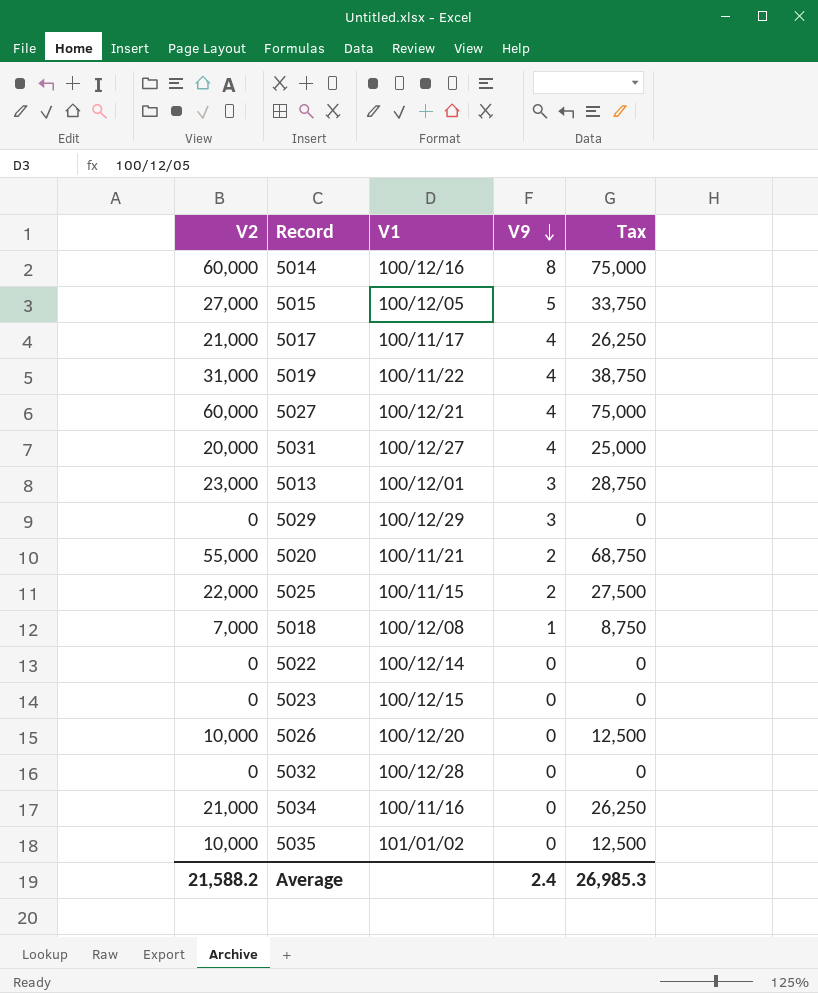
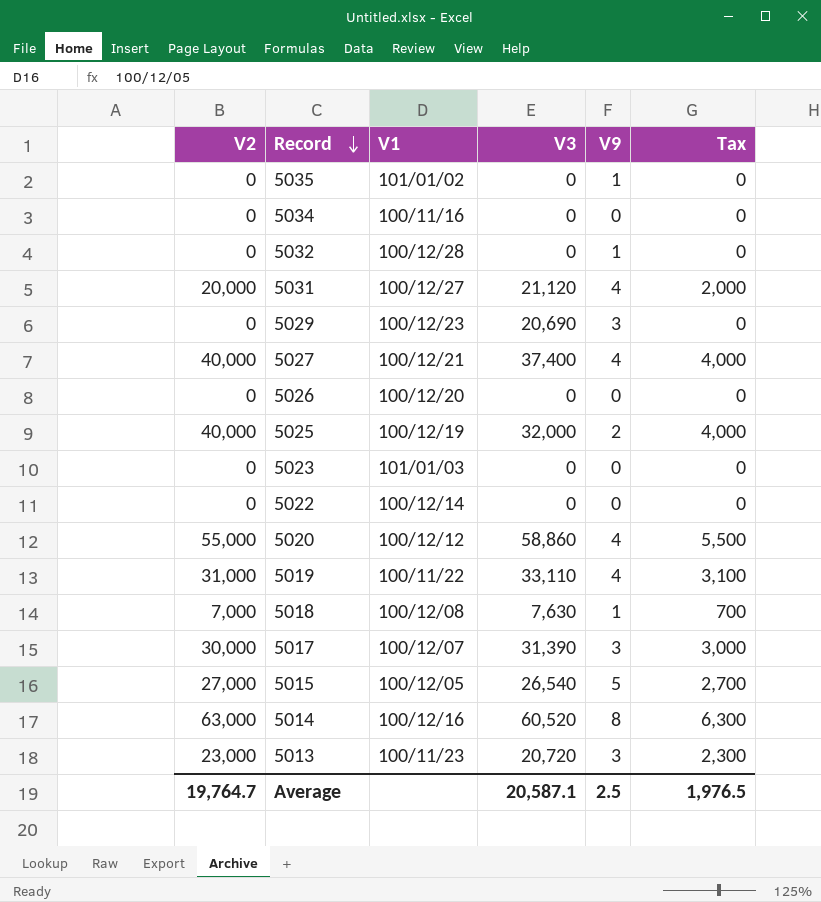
row order: V9 descending -> Record descending
column V3 | position: none -> 4
column Tax | formula: [V2] * 1.25 -> [V2] * 0.1
5035 | V2: 10,000 -> 0
5035 | V9: 0 -> 1
5034 | V2: 21,000 -> 0
5032 | V9: 0 -> 1
5029 | V1: 100/12/29 -> 100/12/23
5027 | V2: 60,000 -> 40,000
5026 | V2: 10,000 -> 0
5025 | V2: 22,000 -> 40,000
5025 | V1: 100/11/15 -> 100/12/19
5023 | V1: 100/12/15 -> 101/01/03
5020 | V1: 100/11/21 -> 100/12/12
5020 | V9: 2 -> 4
5017 | V2: 21,000 -> 30,000
5017 | V1: 100/11/17 -> 100/12/07
5017 | V9: 4 -> 3
5014 | V2: 60,000 -> 63,000
5013 | V1: 100/12/01 -> 100/11/23
Average | V2: 21,588.2 -> 19,764.7
Average | V9: 2.4 -> 2.5
Average | Tax: 26,985.3 -> 1,976.5

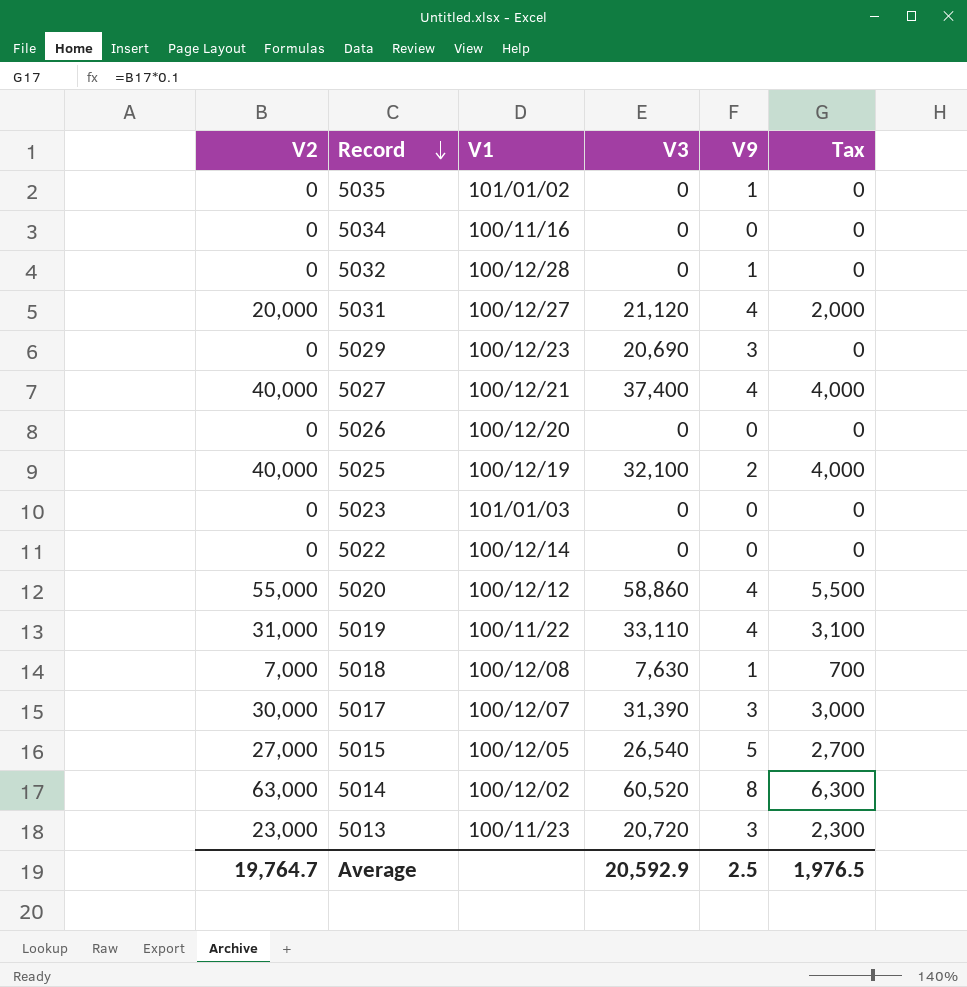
5025 | V3: 32,000 -> 32,100
5014 | V1: 100/12/16 -> 100/12/02
Average | V3: 20,587.1 -> 20,592.9

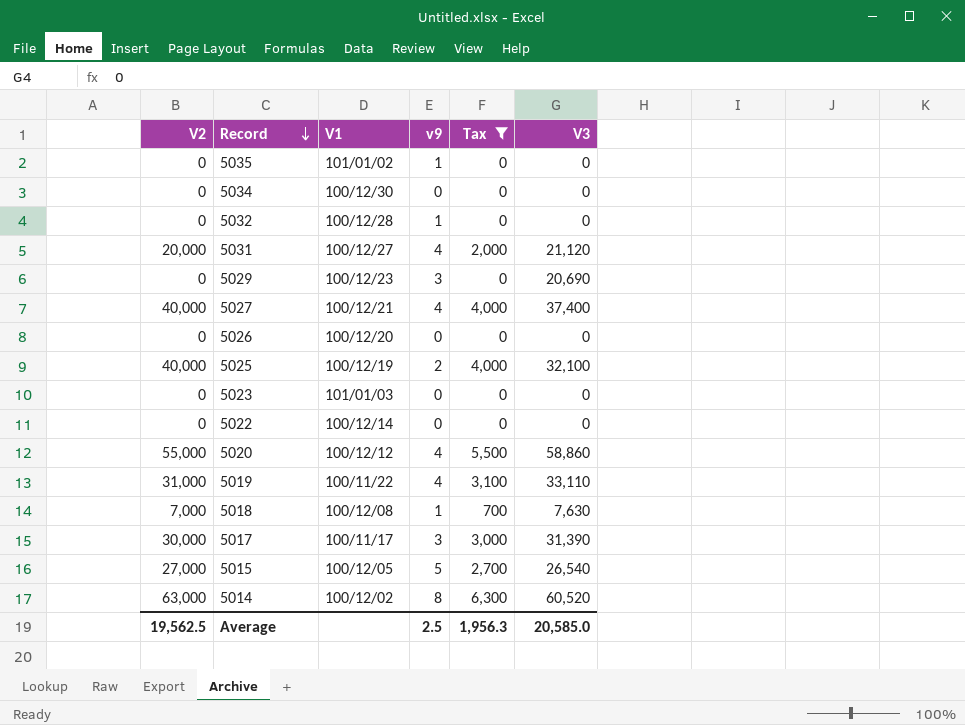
filter: none -> Tax != 2,300
column name: V9 -> v9
column V3 | position: 4 -> 6
5034 | V1: 100/11/16 -> 100/12/30
5017 | V1: 100/12/07 -> 100/11/17
Average | V2: 19,764.7 -> 19,562.5
Average | Tax: 1,976.5 -> 1,956.3
Average | V3: 20,592.9 -> 20,585.0

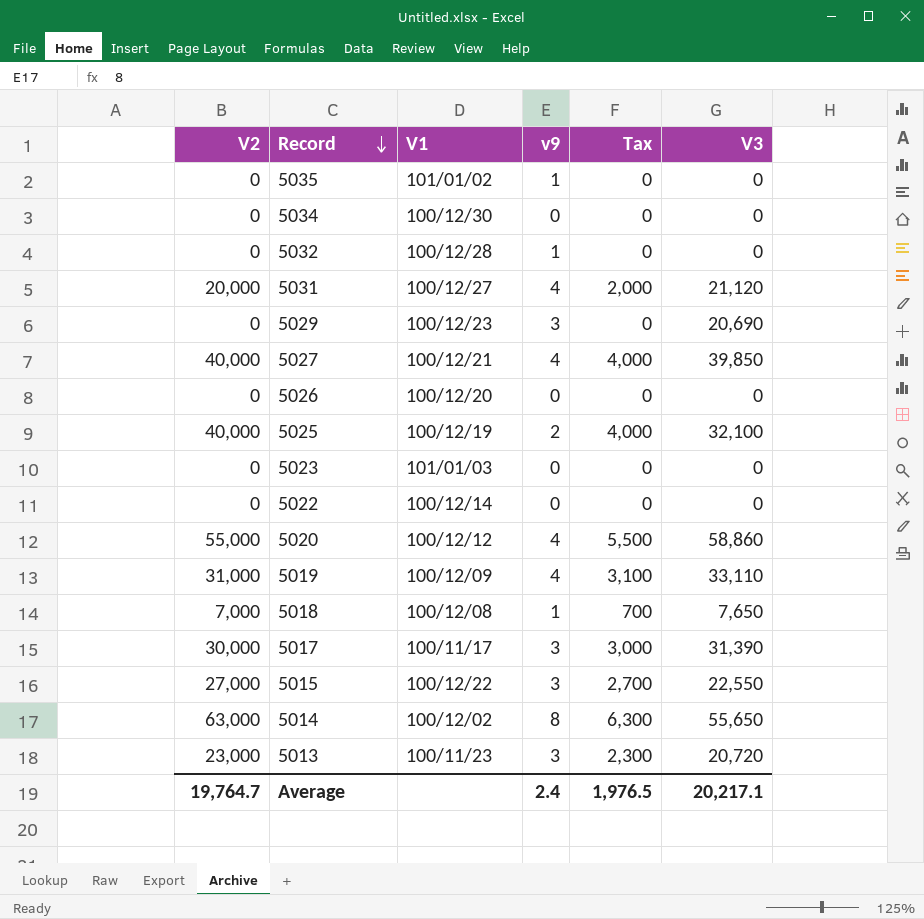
filter: Tax != 2,300 -> none
5027 | V3: 37,400 -> 39,850
5019 | V1: 100/11/22 -> 100/12/09
5018 | V3: 7,630 -> 7,650
5015 | V1: 100/12/05 -> 100/12/22
5015 | v9: 5 -> 3
5015 | V3: 26,540 -> 22,550
5014 | V3: 60,520 -> 55,650
Average | V2: 19,562.5 -> 19,764.7
Average | v9: 2.5 -> 2.4
Average | Tax: 1,956.3 -> 1,976.5
Average | V3: 20,585.0 -> 20,217.1

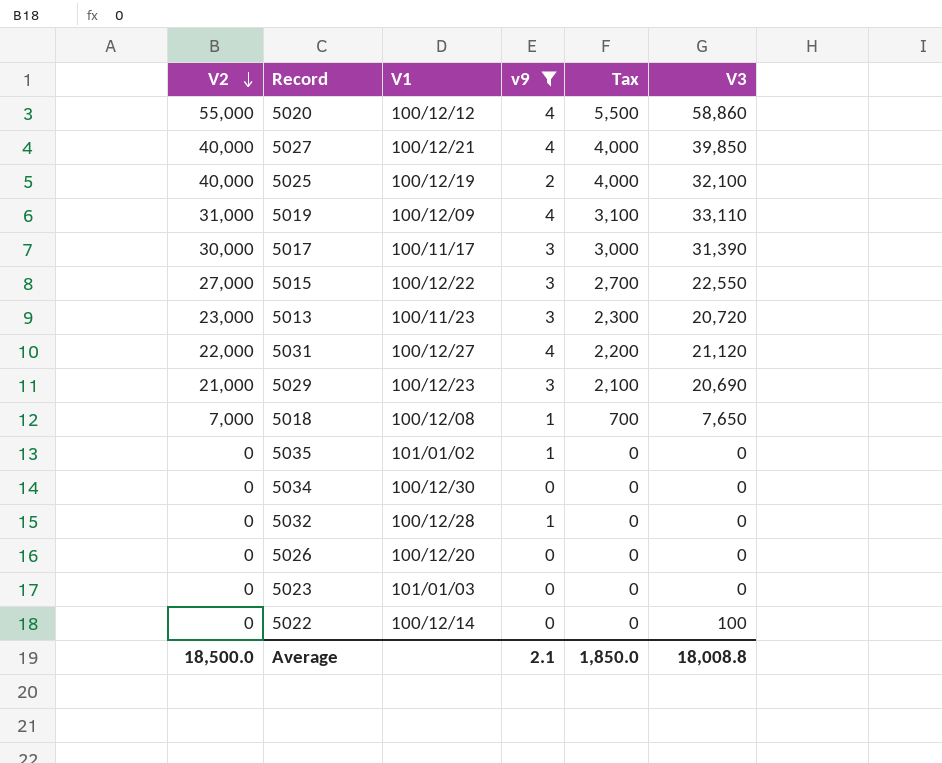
filter: none -> v9 != 8
row order: Record descending -> V2 descending
5031 | V2: 20,000 -> 22,000
5031 | Tax: 2,000 -> 2,200
5029 | V2: 0 -> 21,000
5029 | Tax: 0 -> 2,100
5022 | V3: 0 -> 100
Average | V2: 19,764.7 -> 18,500.0
Average | v9: 2.4 -> 2.1
Average | Tax: 1,976.5 -> 1,850.0
Average | V3: 20,217.1 -> 18,008.8

